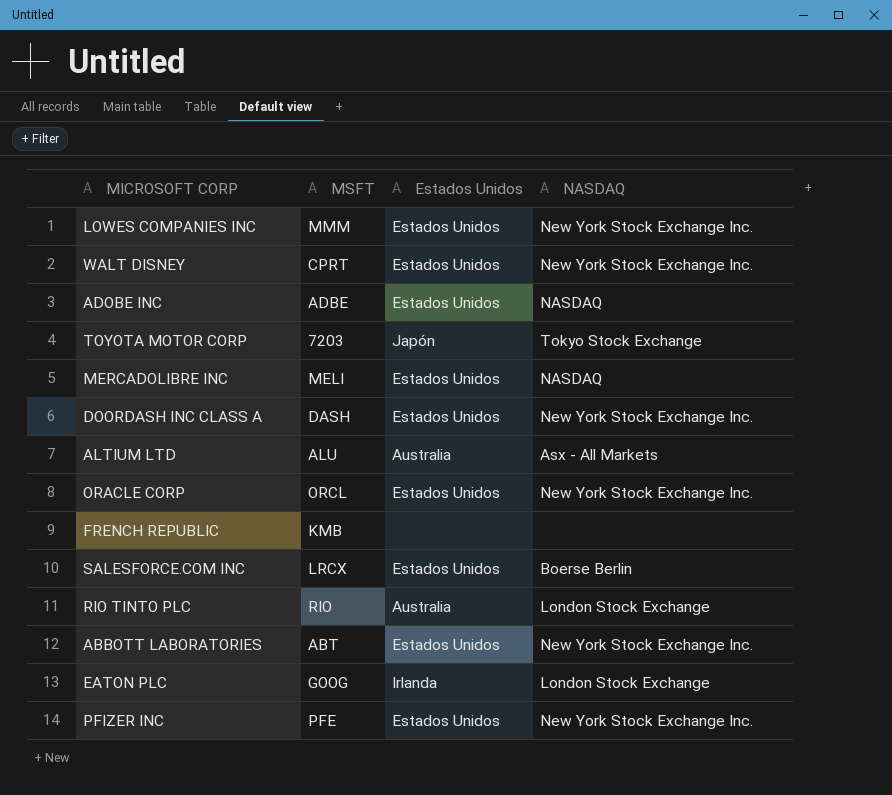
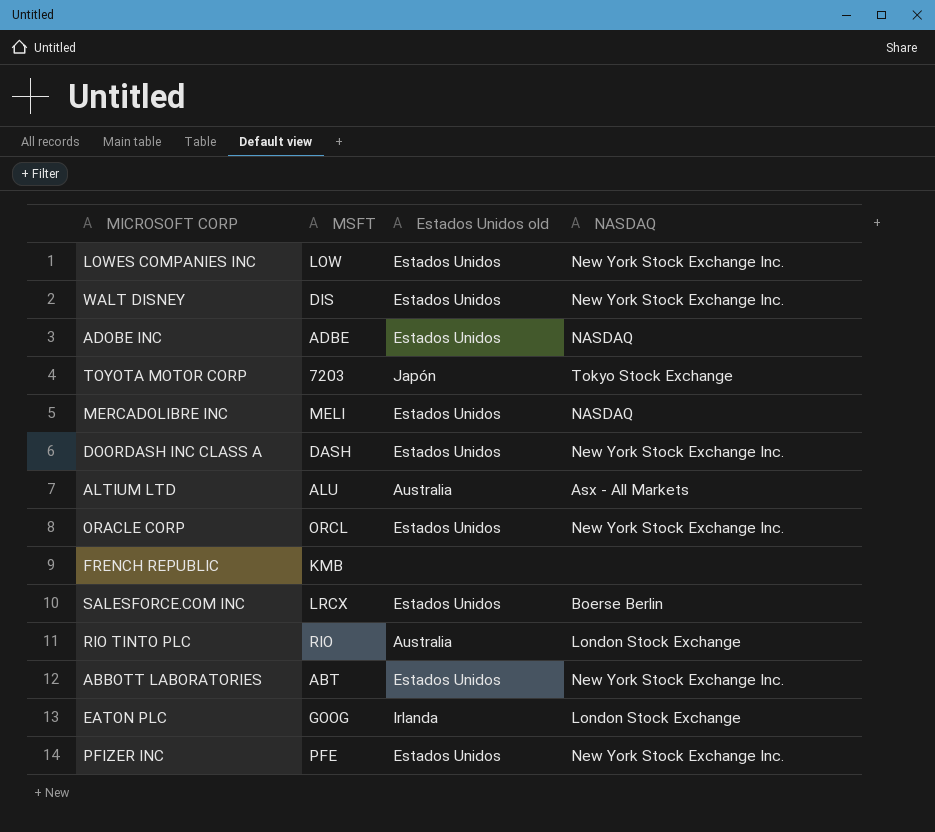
column name: Estados Unidos -> Estados Unidos old
LOWES COMPANIES INC | MSFT: MMM -> LOW
WALT DISNEY | MSFT: CPRT -> DIS

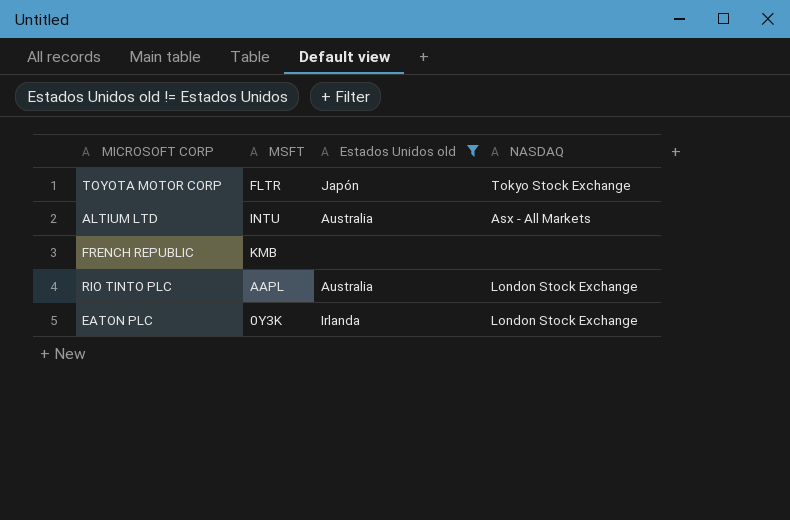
filter: none -> Estados Unidos old != Estados Unidos
TOYOTA MOTOR CORP | MSFT: 7203 -> FLTR
ALTIUM LTD | MSFT: ALU -> INTU
RIO TINTO PLC | MSFT: RIO -> AAPL
EATON PLC | MSFT: GOOG -> 0Y3K

